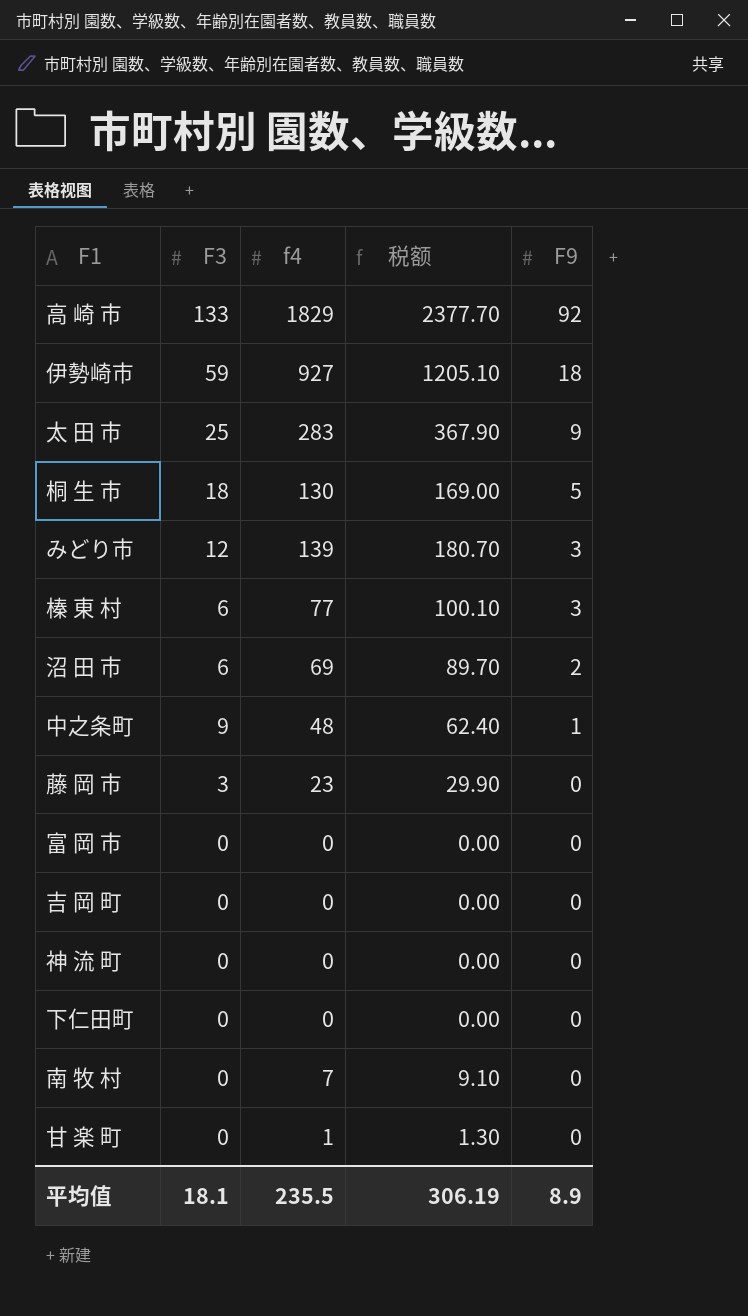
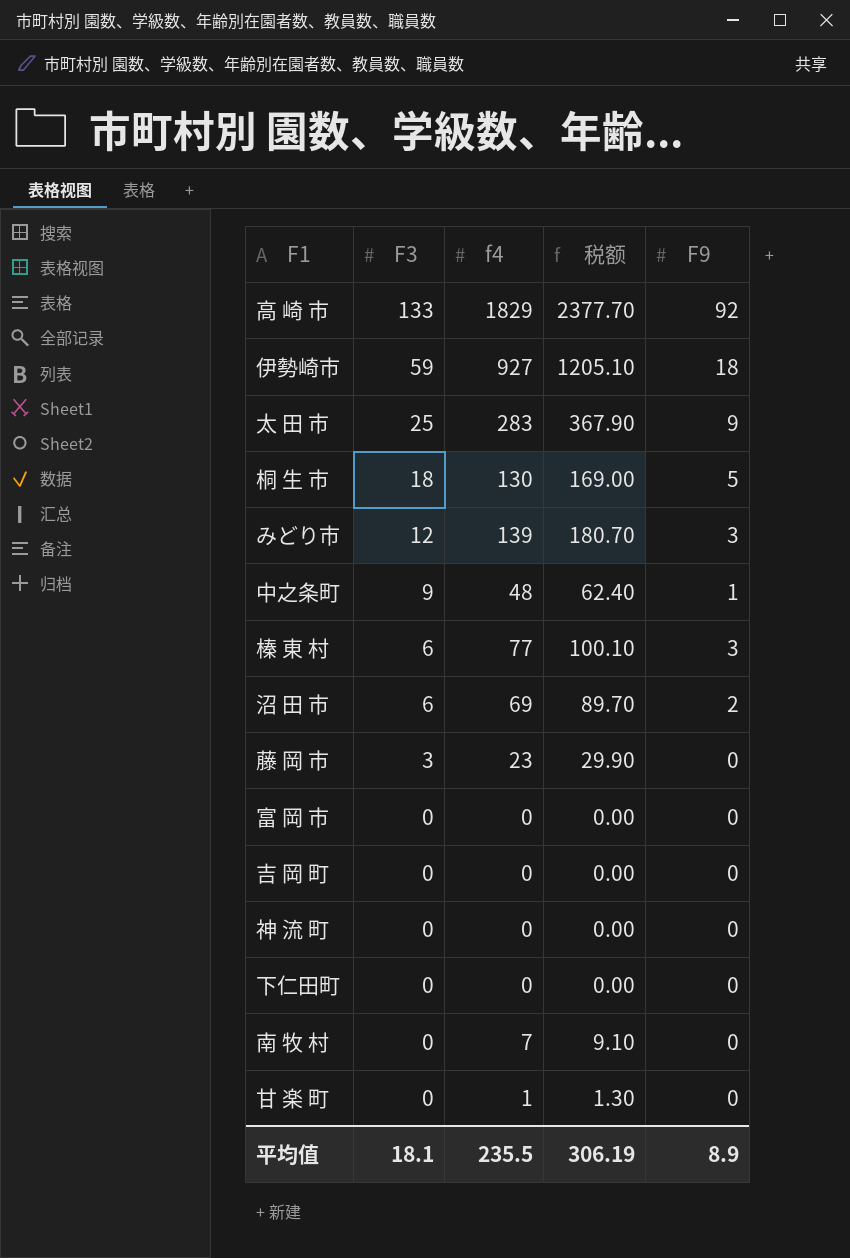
row order: F9 descending -> F3 descending

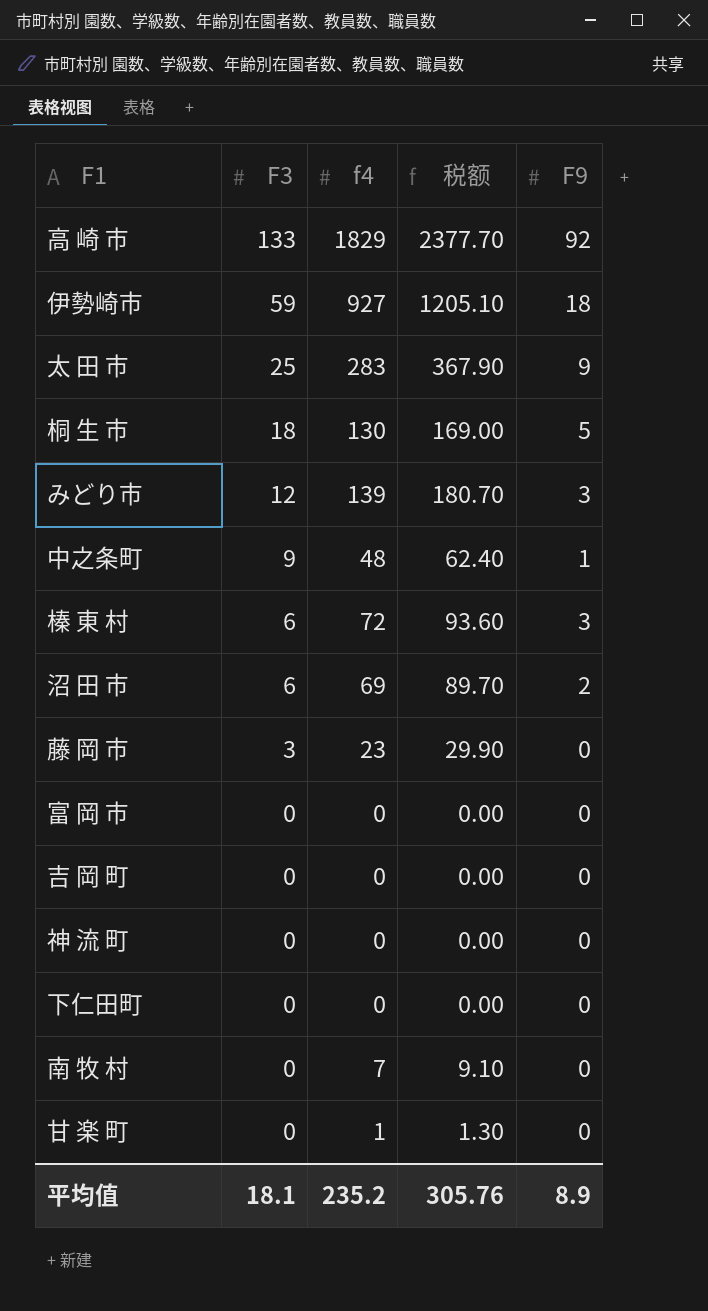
榛 東 村 | f4: 77 -> 72
榛 東 村 | 税额: 100.10 -> 93.60
平均值 | f4: 235.5 -> 235.2
平均值 | 税额: 306.19 -> 305.76

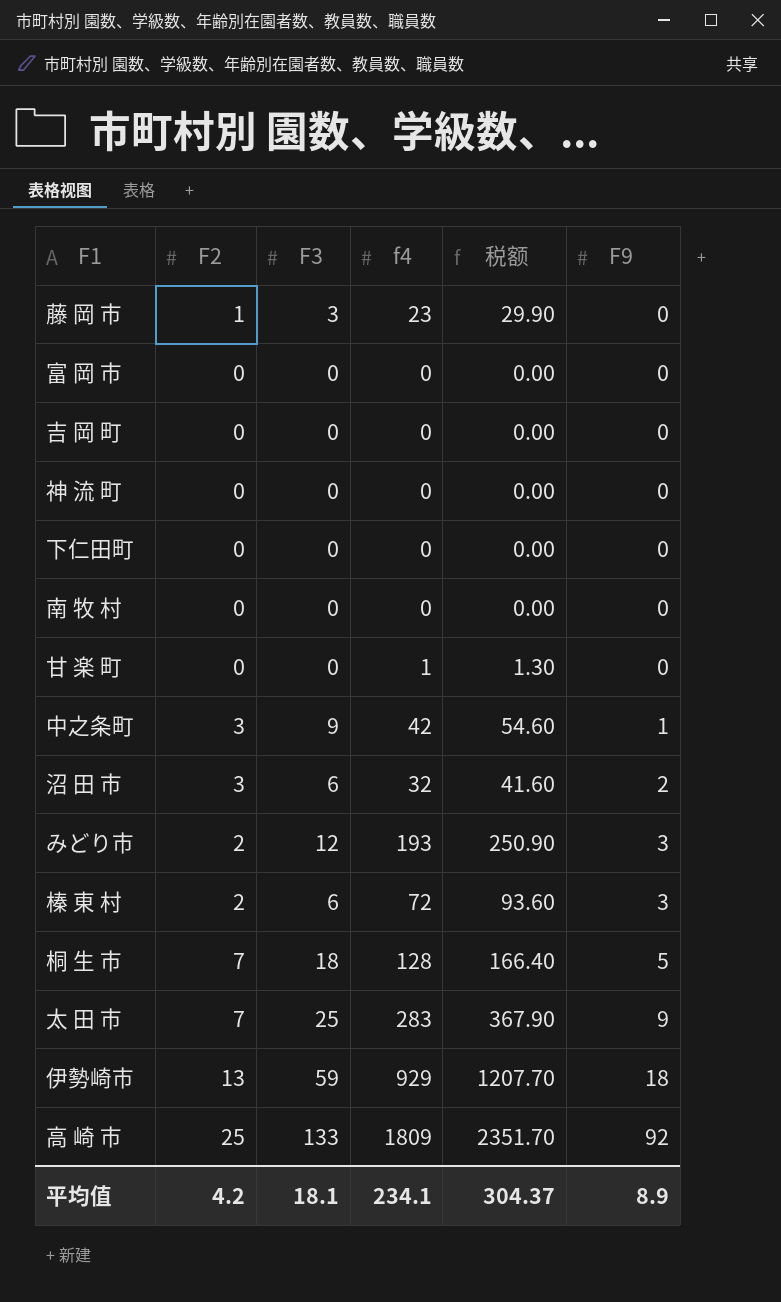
row order: F3 descending -> F9 ascending
column F2 | position: none -> 2
南 牧 村 | f4: 7 -> 0
南 牧 村 | 税额: 9.10 -> 0.00
中之条町 | f4: 48 -> 42
中之条町 | 税额: 62.40 -> 54.60
沼 田 市 | f4: 69 -> 32
沼 田 市 | 税额: 89.70 -> 41.60
みどり市 | f4: 139 -> 193
みどり市 | 税额: 180.70 -> 250.90
桐 生 市 | f4: 130 -> 128
桐 生 市 | 税额: 169.00 -> 166.40
伊勢崎市 | f4: 927 -> 929
伊勢崎市 | 税额: 1205.10 -> 1207.70
高 崎 市 | f4: 1829 -> 1809
高 崎 市 | 税额: 2377.70 -> 2351.70
平均值 | f4: 235.2 -> 234.1
平均值 | 税额: 305.76 -> 304.37

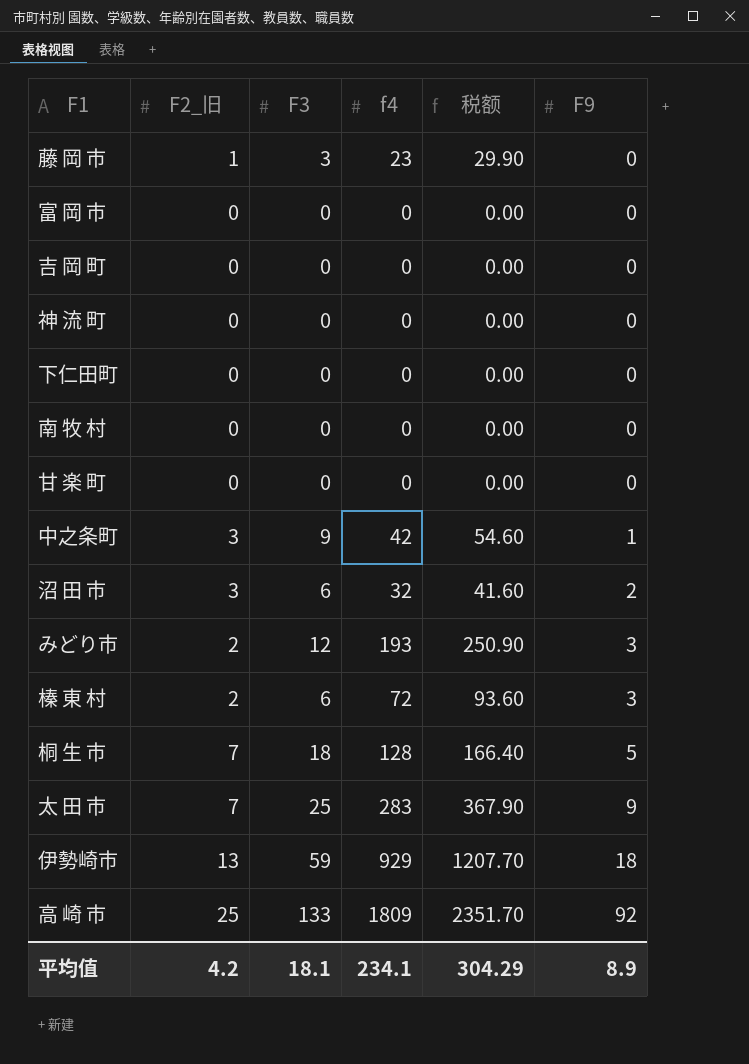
column name: F2 -> F2_旧
甘 楽 町 | f4: 1 -> 0
甘 楽 町 | 税额: 1.30 -> 0.00
平均值 | 税额: 304.37 -> 304.29

